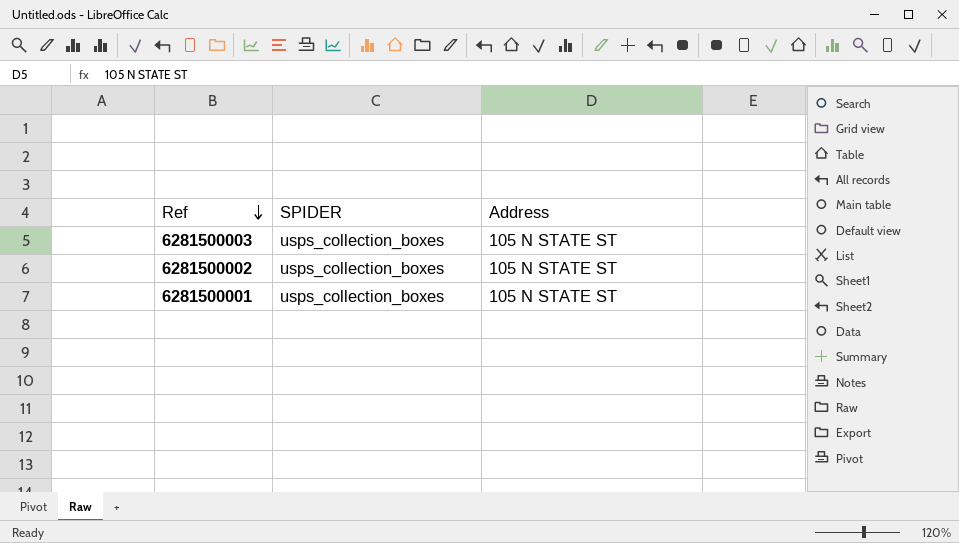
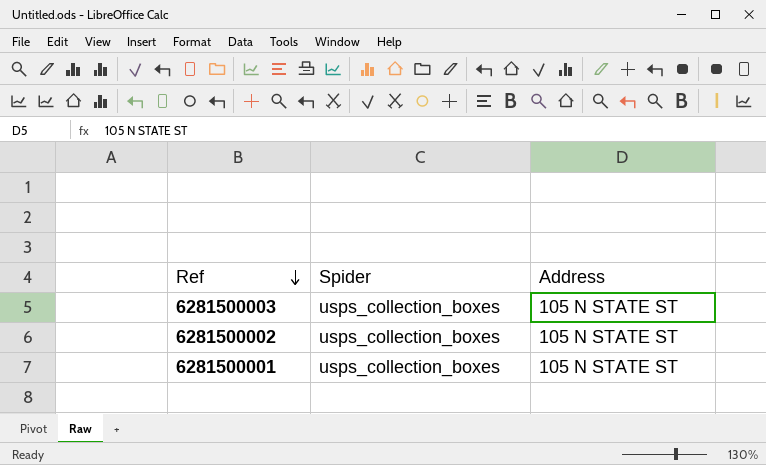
column name: SPIDER -> Spider

